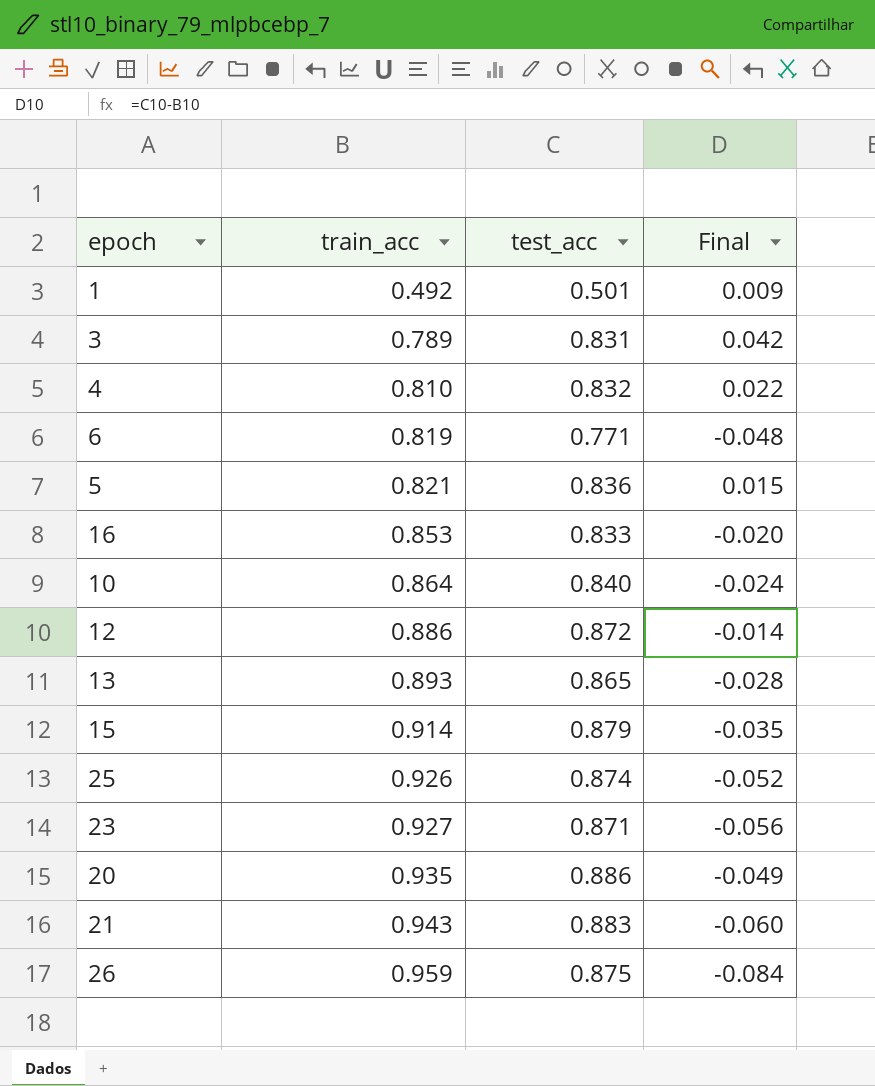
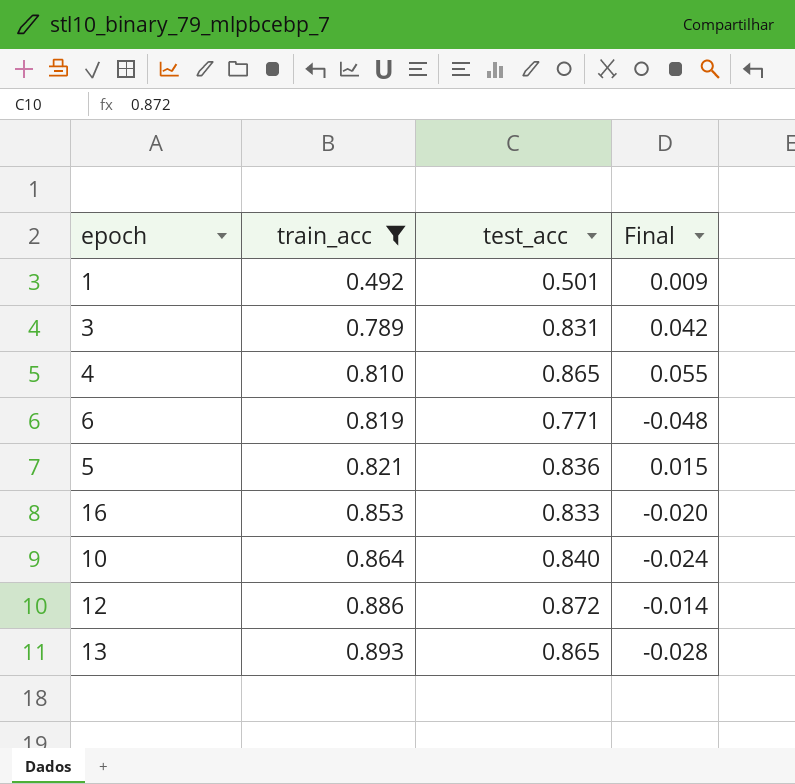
filter: none -> train_acc <= 0.893
4 | test_acc: 0.832 -> 0.865
4 | Final: 0.022 -> 0.055

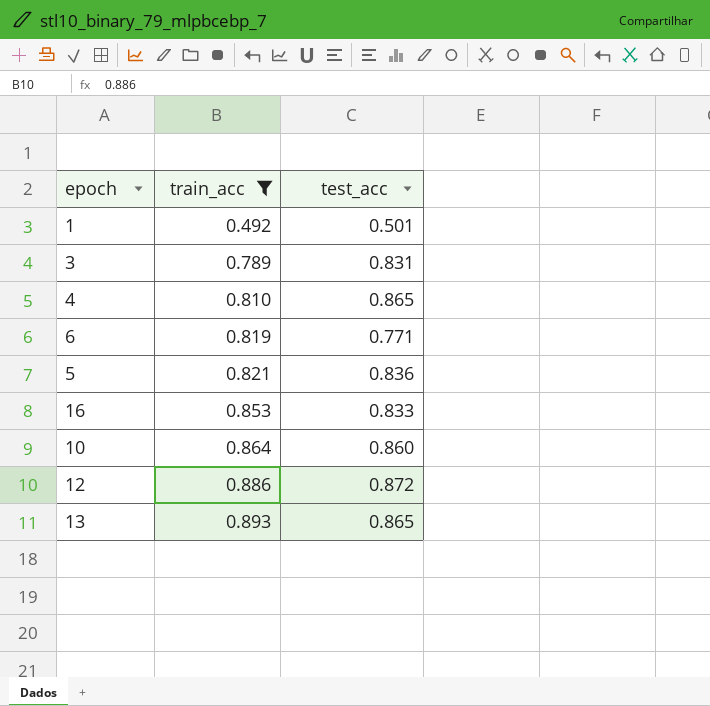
column Final | formula: [test_acc] - [train_acc] -> none
10 | test_acc: 0.840 -> 0.860

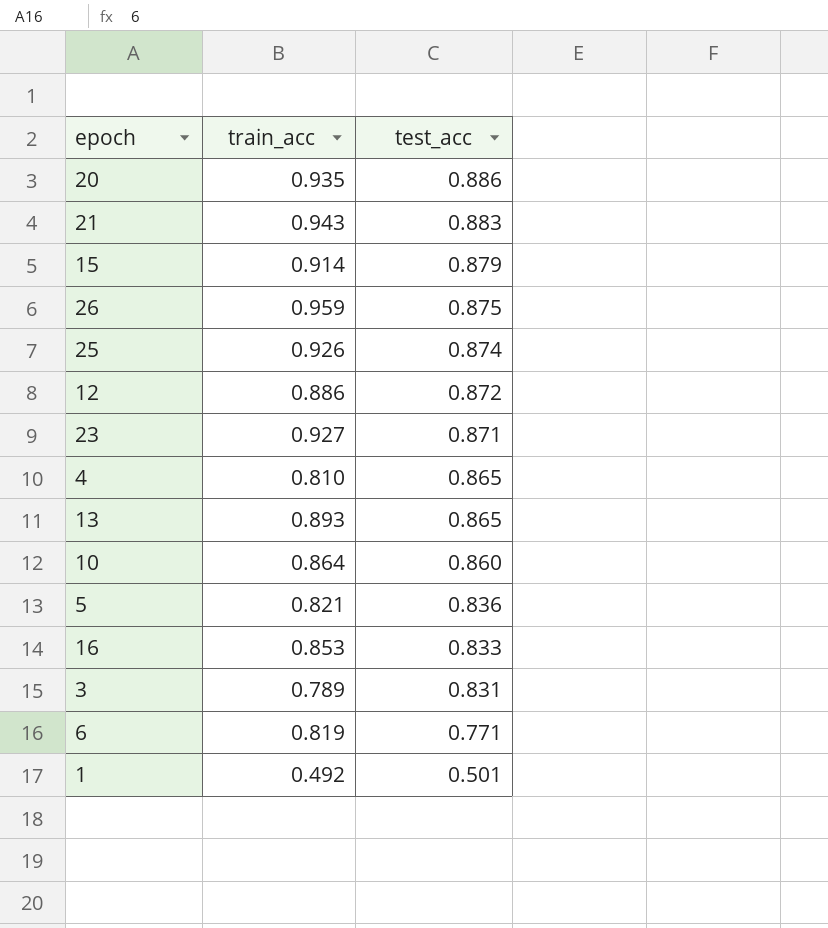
filter: train_acc <= 0.893 -> none
row order: train_acc ascending -> test_acc descending

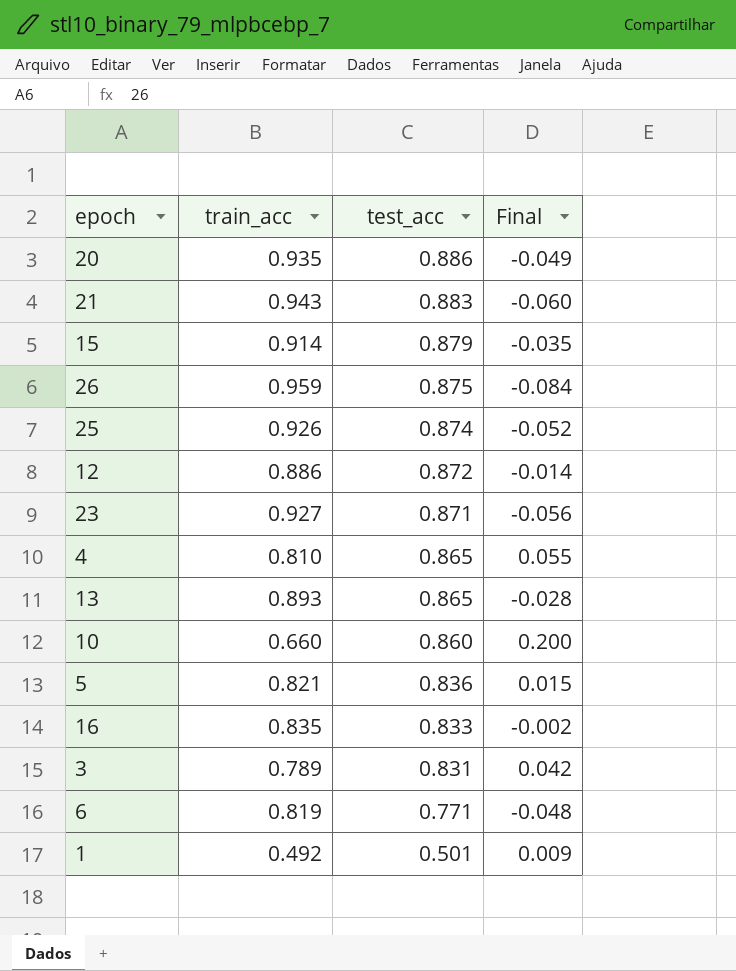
column Final | formula: none -> [test_acc] - [train_acc]
10 | train_acc: 0.864 -> 0.660
16 | train_acc: 0.853 -> 0.835

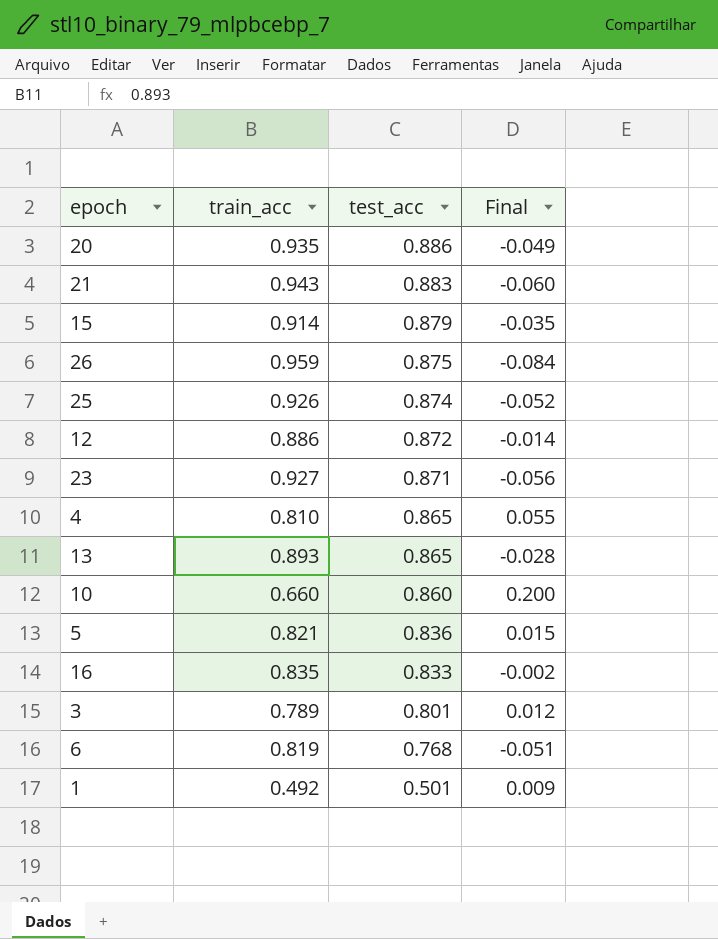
3 | test_acc: 0.831 -> 0.801
3 | Final: 0.042 -> 0.012
6 | test_acc: 0.771 -> 0.768
6 | Final: -0.048 -> -0.051

